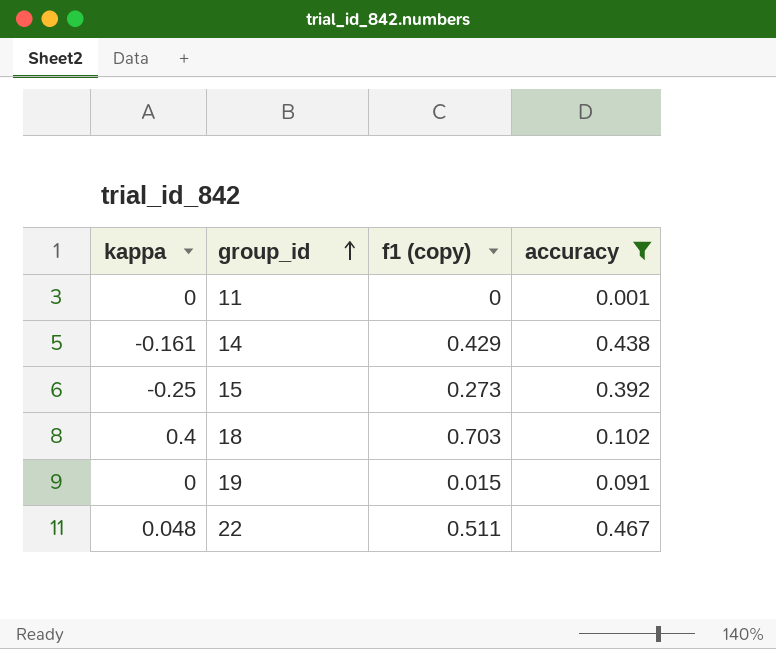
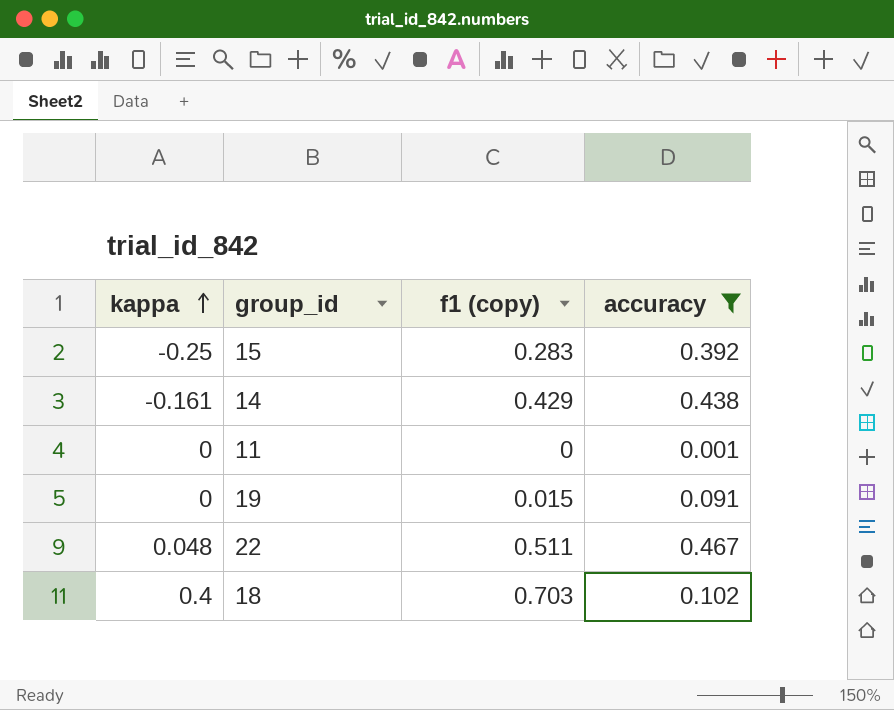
row order: group_id ascending -> kappa ascending
15 | f1 (copy): 0.273 -> 0.283

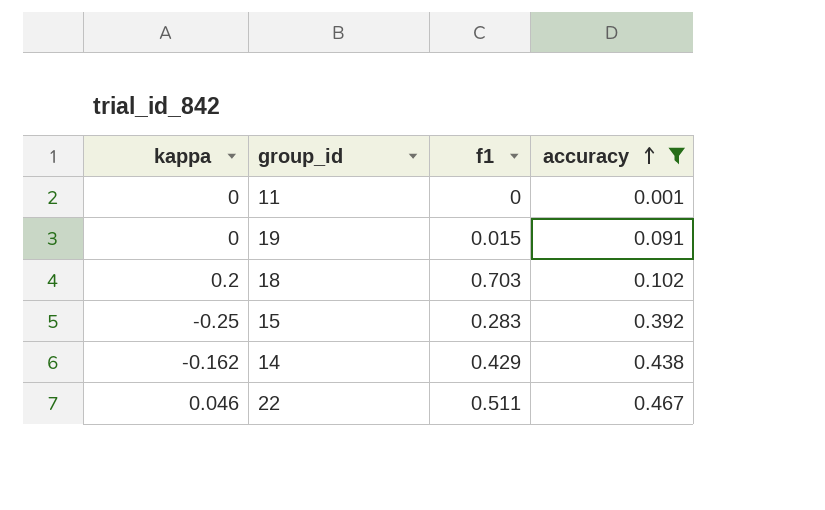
row order: kappa ascending -> accuracy ascending
column name: f1 (copy) -> f1
18 | kappa: 0.4 -> 0.2
14 | kappa: -0.161 -> -0.162
22 | kappa: 0.048 -> 0.046

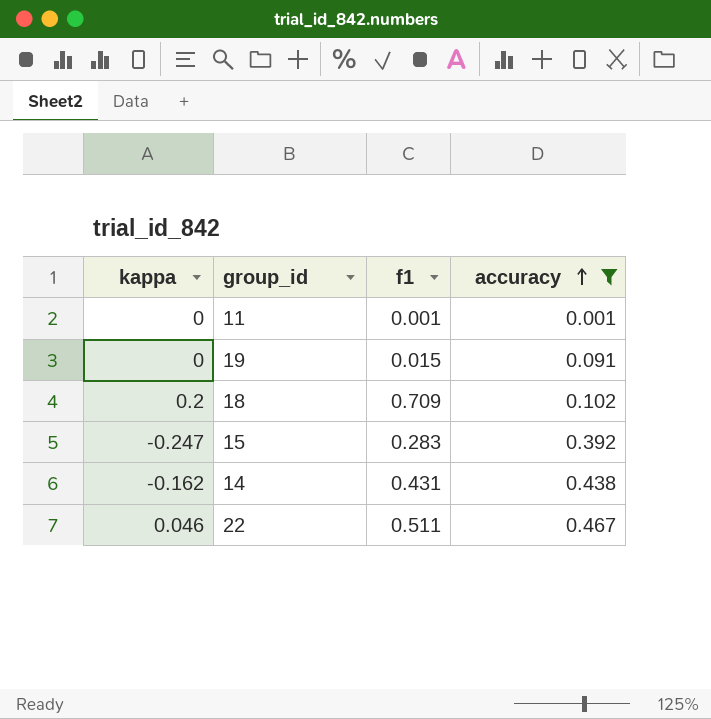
11 | f1: 0 -> 0.001
18 | f1: 0.703 -> 0.709
15 | kappa: -0.25 -> -0.247
14 | f1: 0.429 -> 0.431

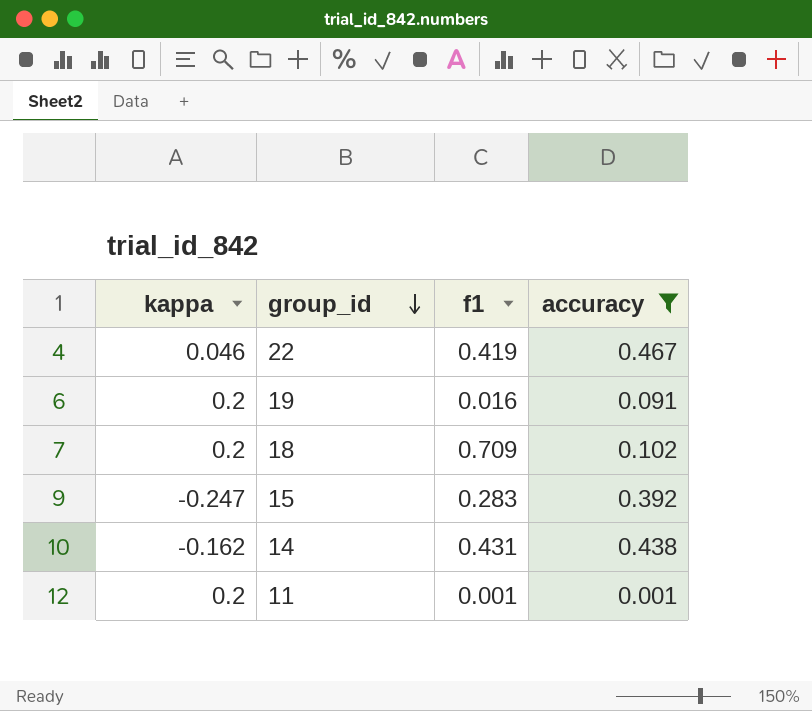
row order: accuracy ascending -> group_id descending
22 | f1: 0.511 -> 0.419
19 | kappa: 0 -> 0.2
19 | f1: 0.015 -> 0.016
11 | kappa: 0 -> 0.2

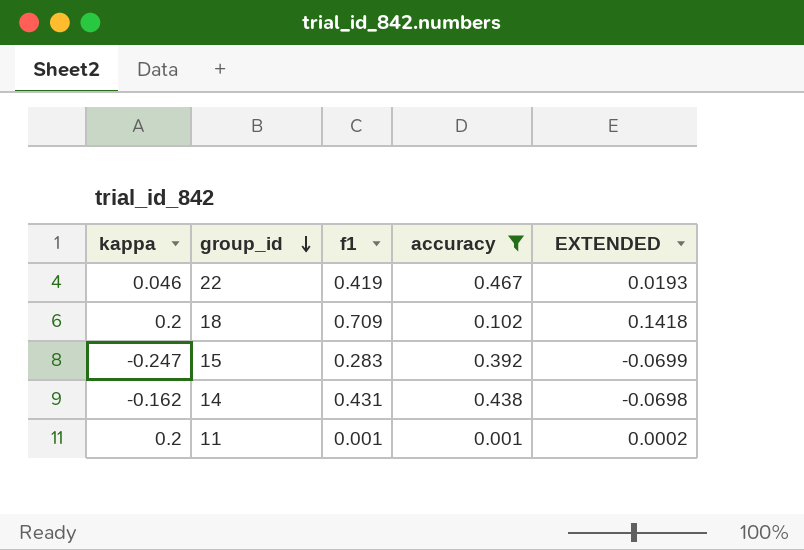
column EXTENDED | formula: none -> [kappa] * [f1]
row 19: 0.2 | 0.016 | 0.091 -> none

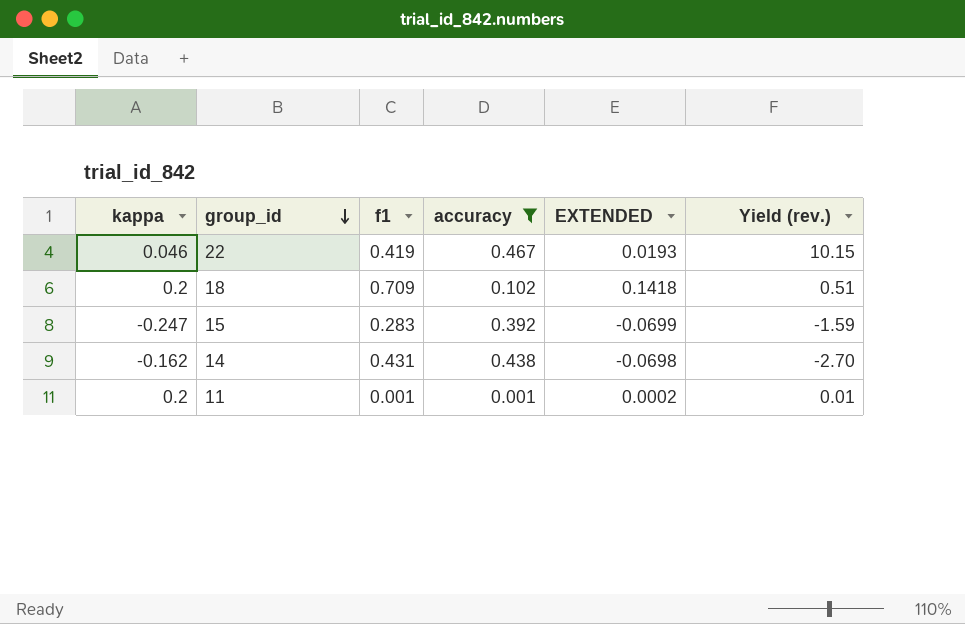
column Yield (rev.) | formula: none -> [accuracy] / [kappa]

